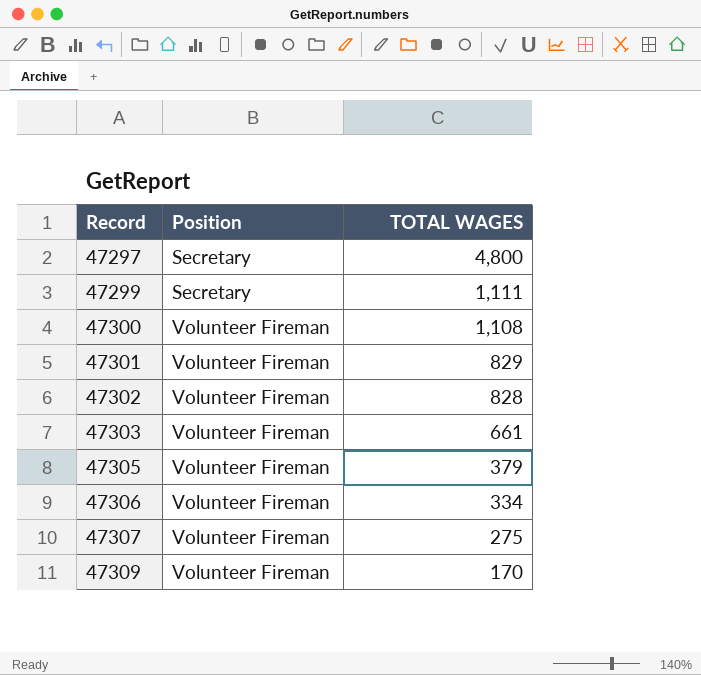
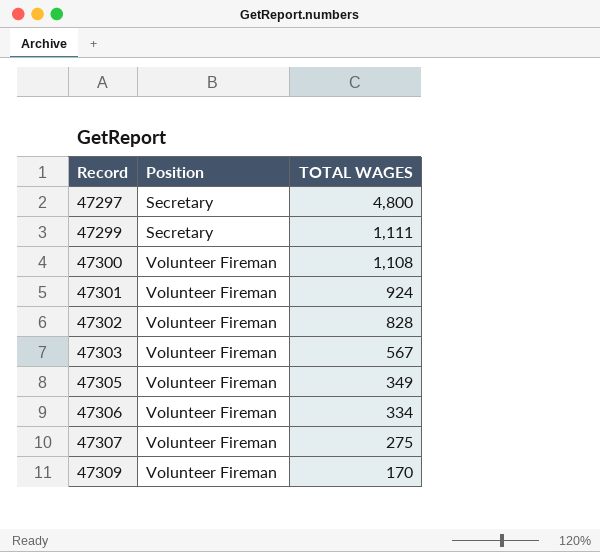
47301 | TOTAL WAGES: 829 -> 924
47303 | TOTAL WAGES: 661 -> 567
47305 | TOTAL WAGES: 379 -> 349

